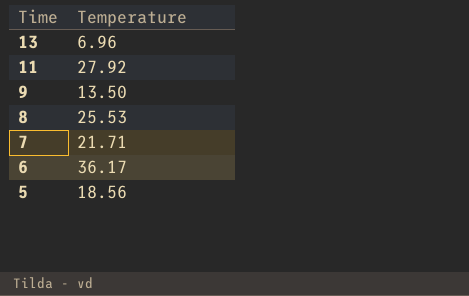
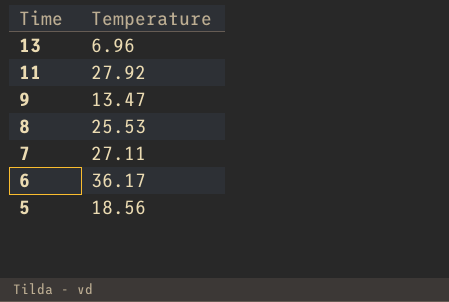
9 | Temperature: 13.50 -> 13.47
7 | Temperature: 21.71 -> 27.11

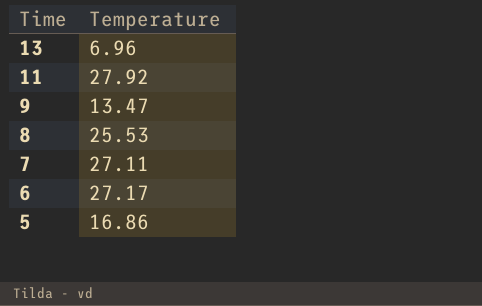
6 | Temperature: 36.17 -> 27.17
5 | Temperature: 18.56 -> 16.86

